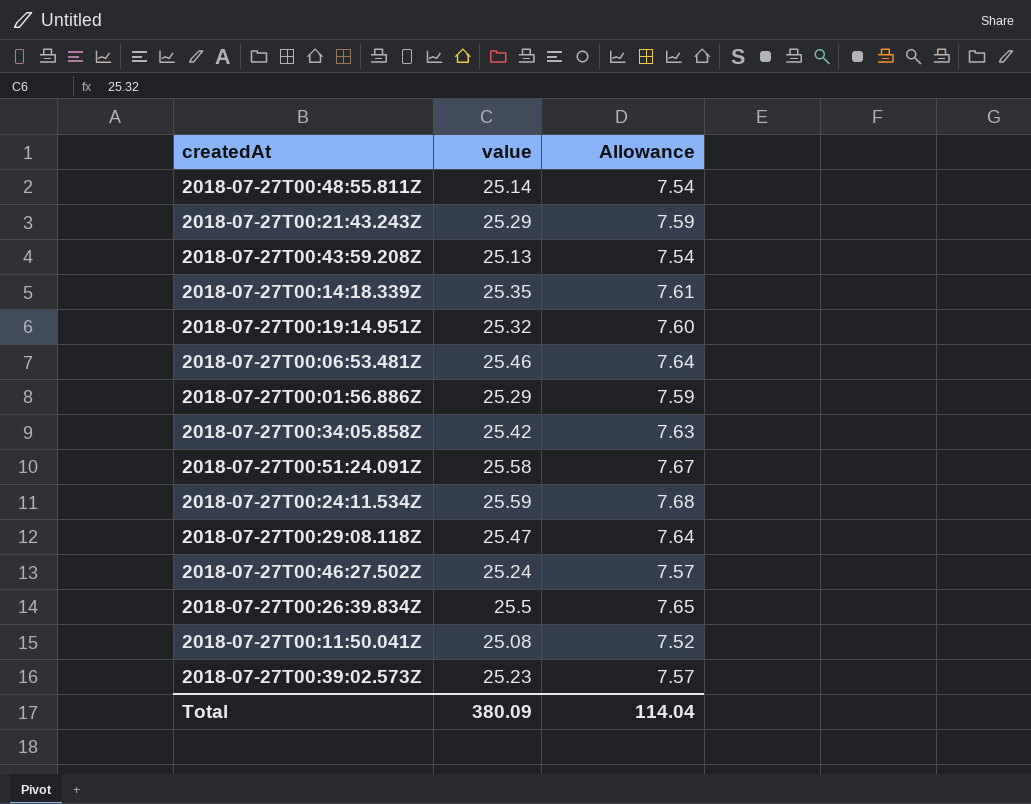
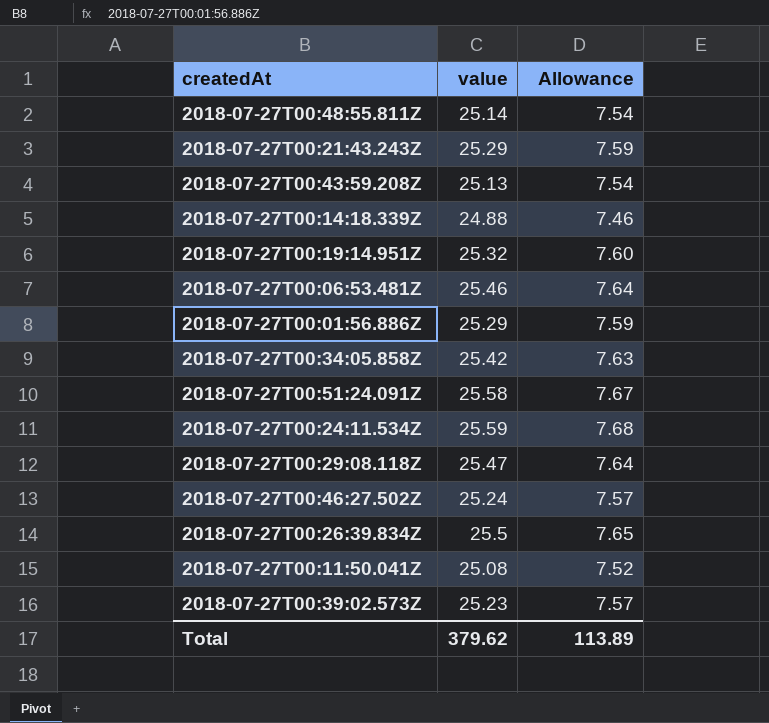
2018-07-27T00:14:18.339Z | value: 25.35 -> 24.88
2018-07-27T00:14:18.339Z | Allowance: 7.61 -> 7.46
Total | value: 380.09 -> 379.62
Total | Allowance: 114.04 -> 113.89

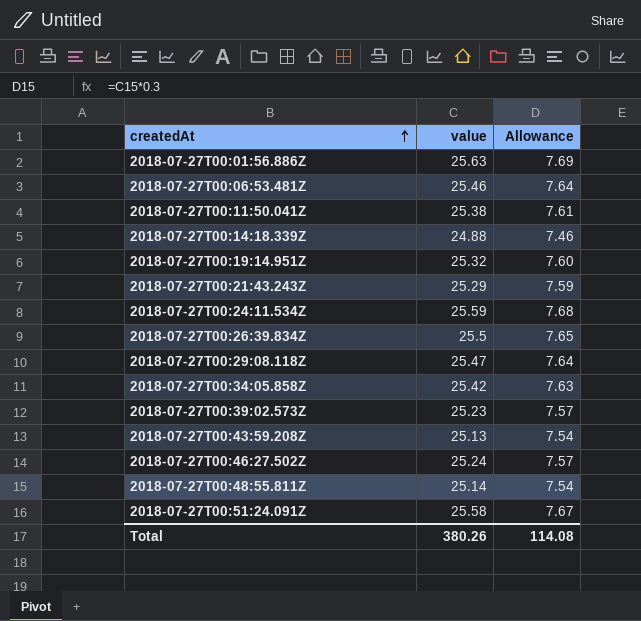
row order: none -> createdAt ascending
2018-07-27T00:01:56.886Z | value: 25.29 -> 25.63
2018-07-27T00:01:56.886Z | Allowance: 7.59 -> 7.69
2018-07-27T00:11:50.041Z | value: 25.08 -> 25.38
2018-07-27T00:11:50.041Z | Allowance: 7.52 -> 7.61
Total | value: 379.62 -> 380.26
Total | Allowance: 113.89 -> 114.08

